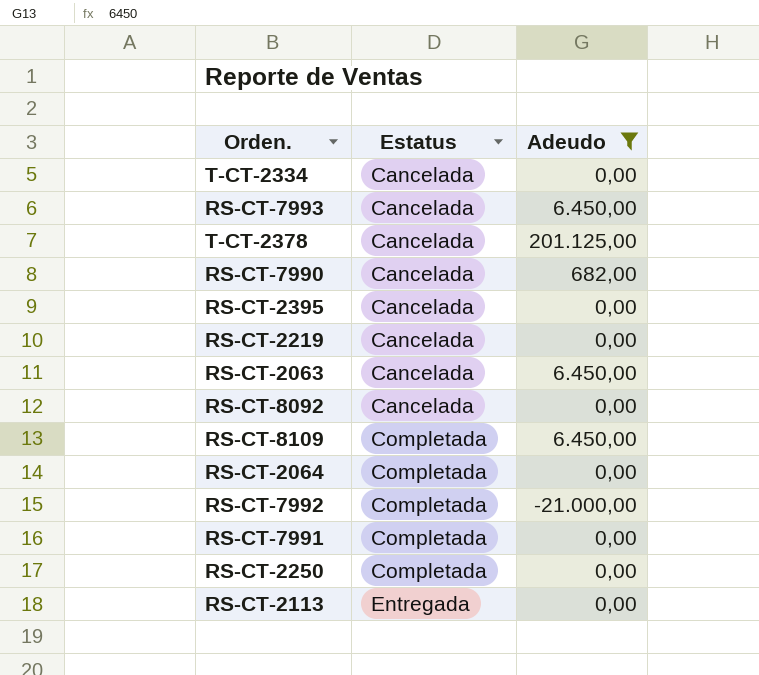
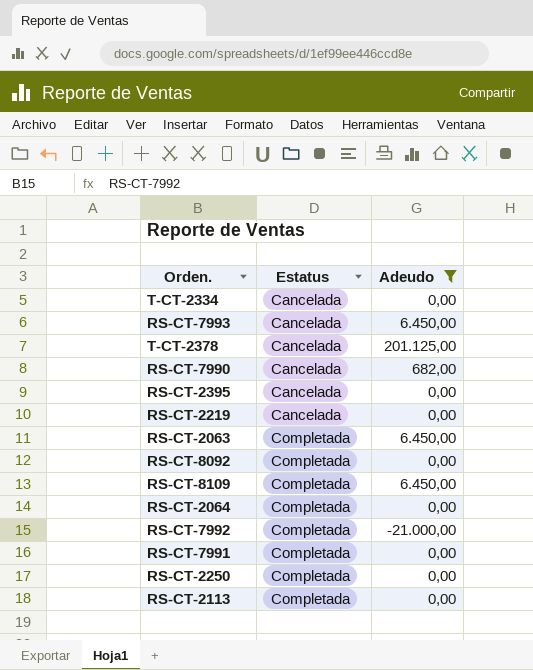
RS-CT-2063 | Estatus: Cancelada -> Completada
RS-CT-8092 | Estatus: Cancelada -> Completada
RS-CT-2113 | Estatus: Entregada -> Completada

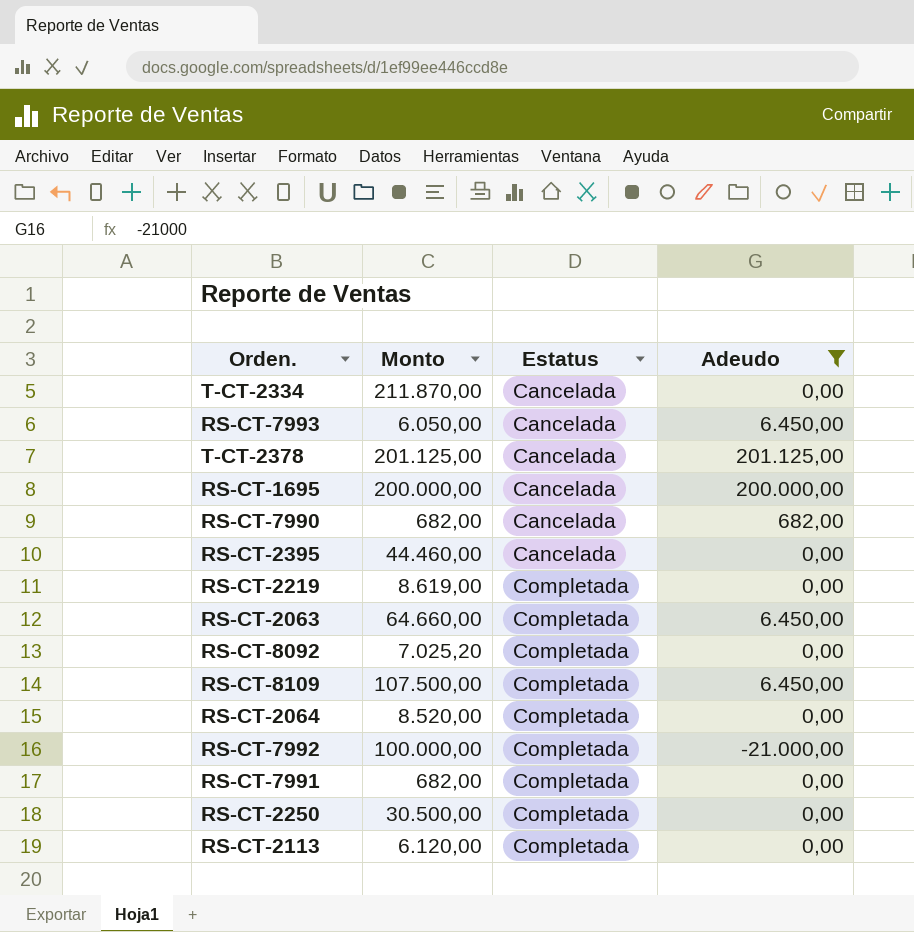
column Monto | position: none -> 2
row RS-CT-1695: none -> 200.000,00 | Cancelada | 200.000,00
RS-CT-2219 | Estatus: Cancelada -> Completada

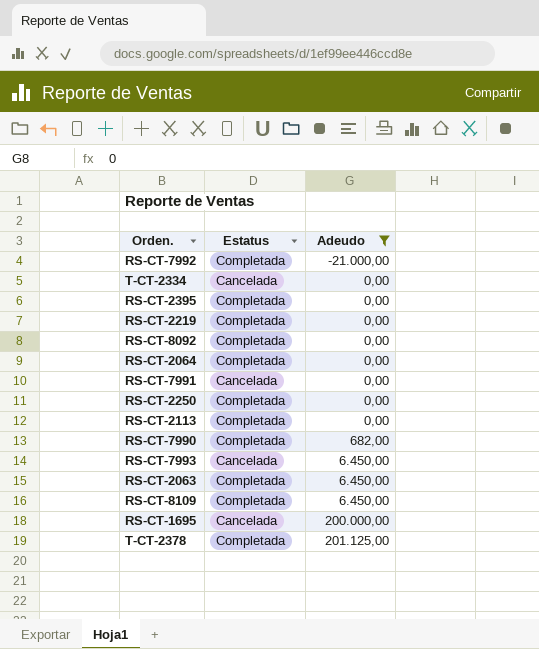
row order: Estatus ascending -> Adeudo ascending
column Monto | position: 2 -> none
RS-CT-2395 | Estatus: Cancelada -> Completada
RS-CT-7991 | Estatus: Completada -> Cancelada
RS-CT-7990 | Estatus: Cancelada -> Completada
T-CT-2378 | Estatus: Cancelada -> Completada

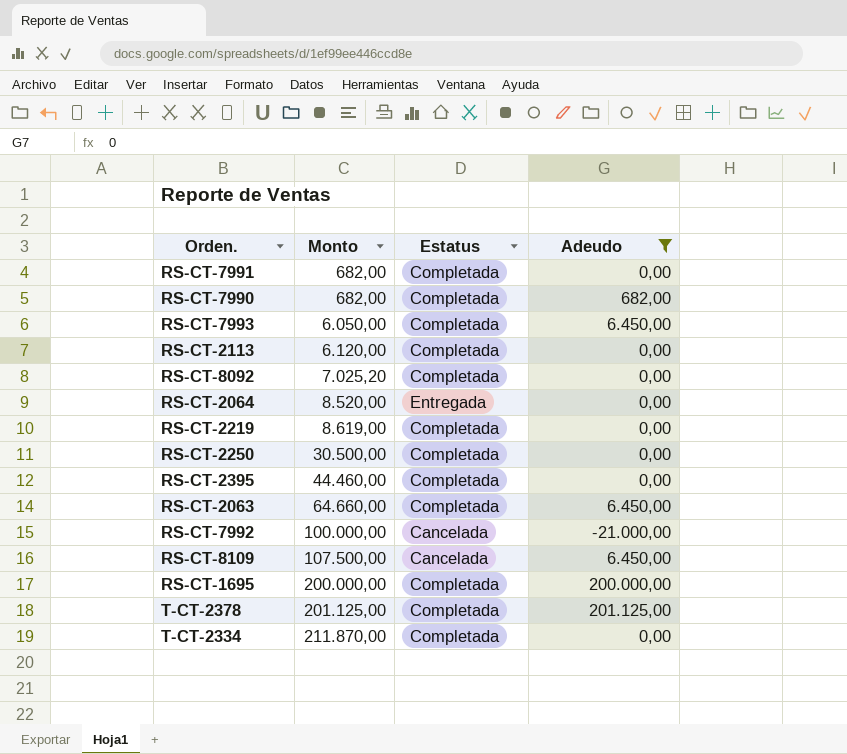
row order: Adeudo ascending -> Monto ascending
column Monto | position: none -> 2
RS-CT-7991 | Estatus: Cancelada -> Completada
RS-CT-7993 | Estatus: Cancelada -> Completada
RS-CT-2064 | Estatus: Completada -> Entregada
RS-CT-7992 | Estatus: Completada -> Cancelada
RS-CT-8109 | Estatus: Completada -> Cancelada
RS-CT-1695 | Estatus: Cancelada -> Completada
T-CT-2334 | Estatus: Cancelada -> Completada

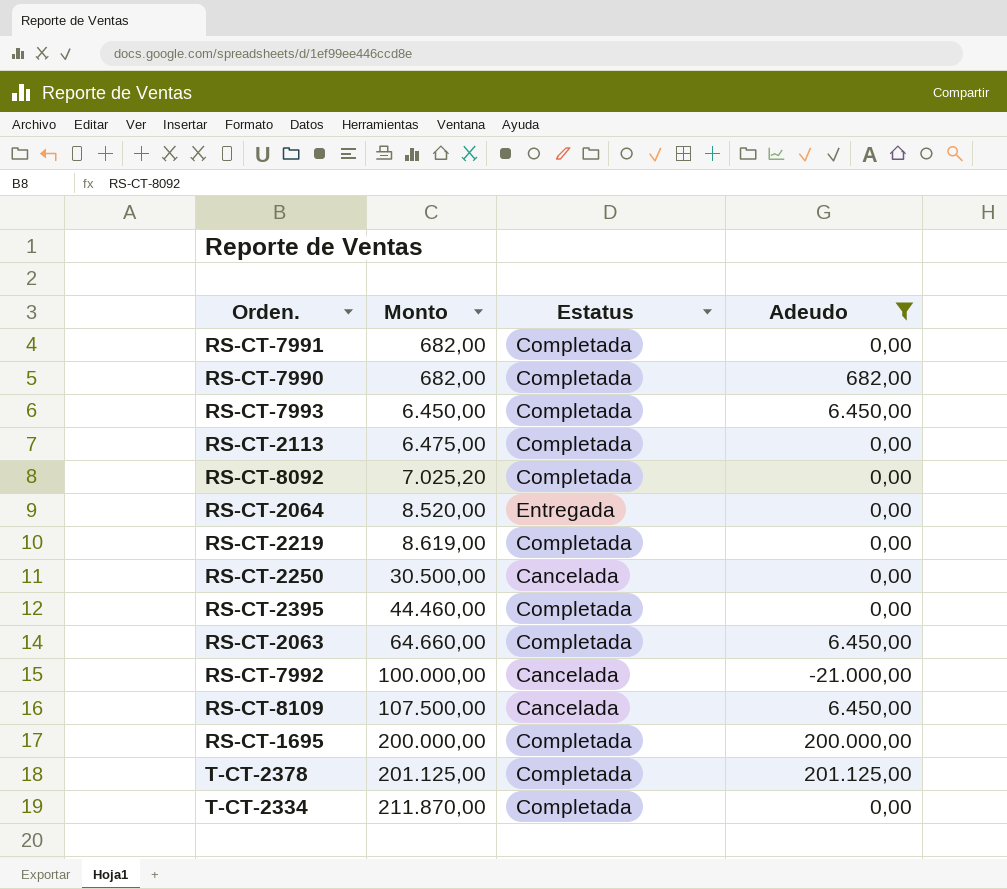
RS-CT-7993 | Monto: 6.050,00 -> 6.450,00
RS-CT-2113 | Monto: 6.120,00 -> 6.475,00
RS-CT-2250 | Estatus: Completada -> Cancelada

